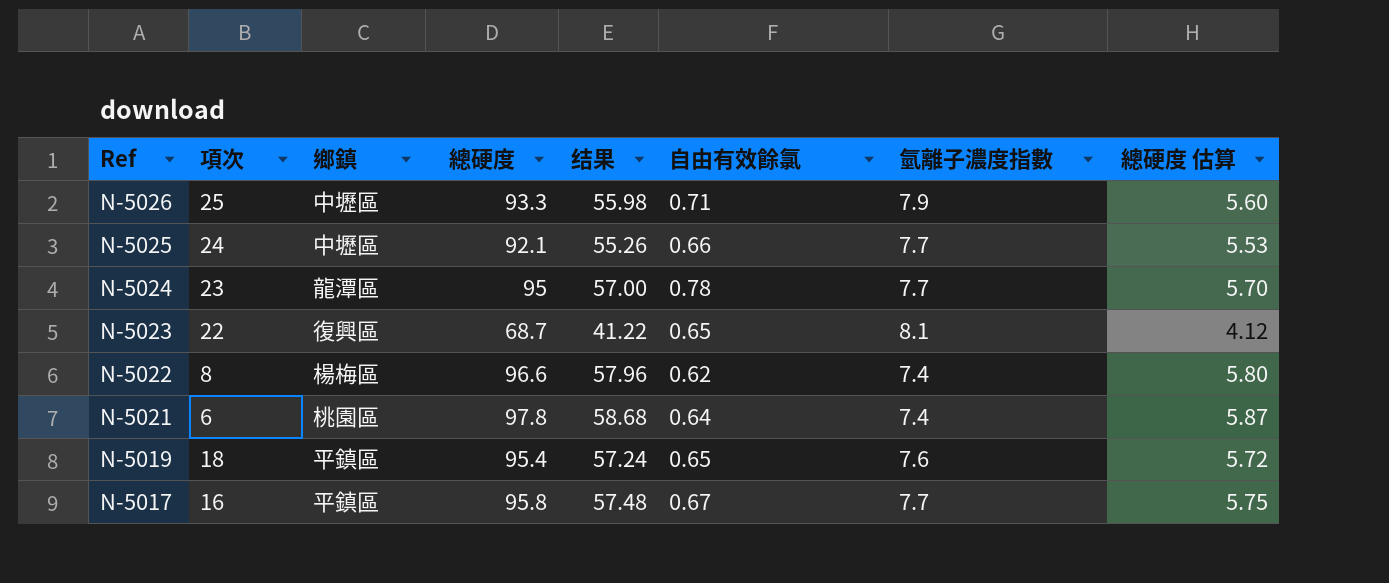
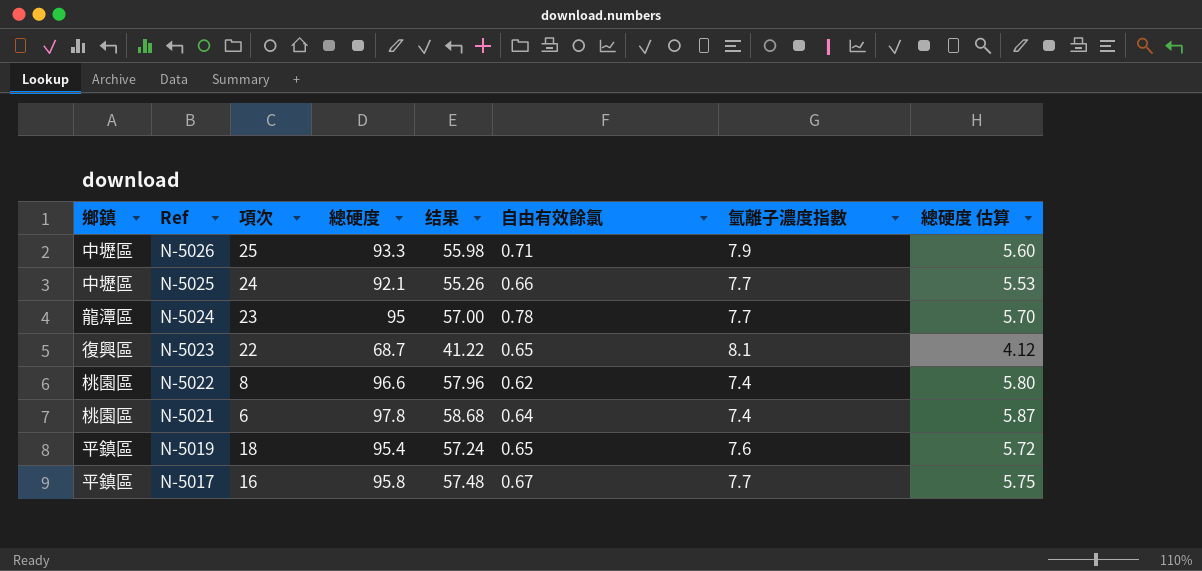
column 鄉鎮 | position: 3 -> 1
N-5022 | 鄉鎮: 楊梅區 -> 桃園區

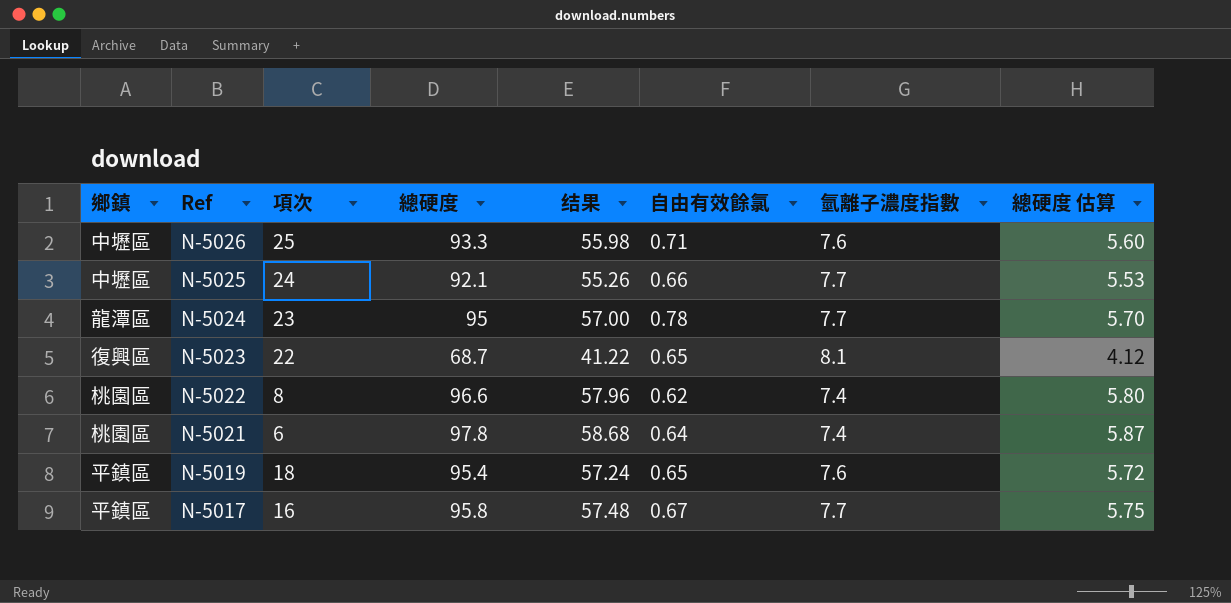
N-5026 | 氫離子濃度指數: 7.9 -> 7.6

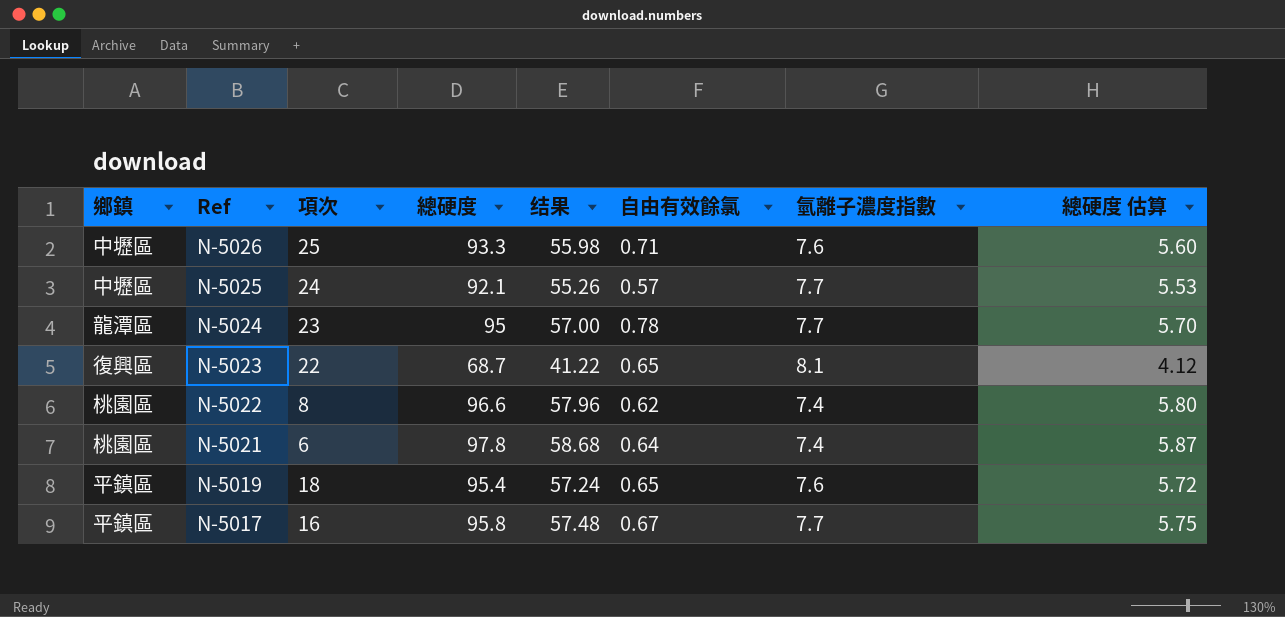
N-5025 | 自由有效餘氯: 0.66 -> 0.57

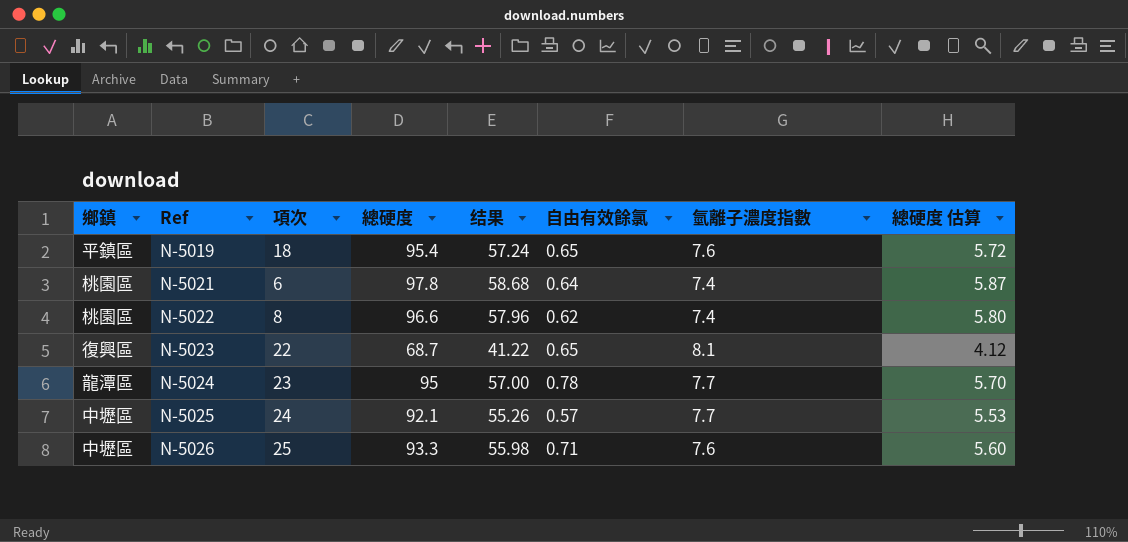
row order: Ref descending -> Ref ascending
row N-5017: 平鎮區 | 16 | 95.8 | 57.48 | 0.67 | 7.7 | 5.75 -> none

